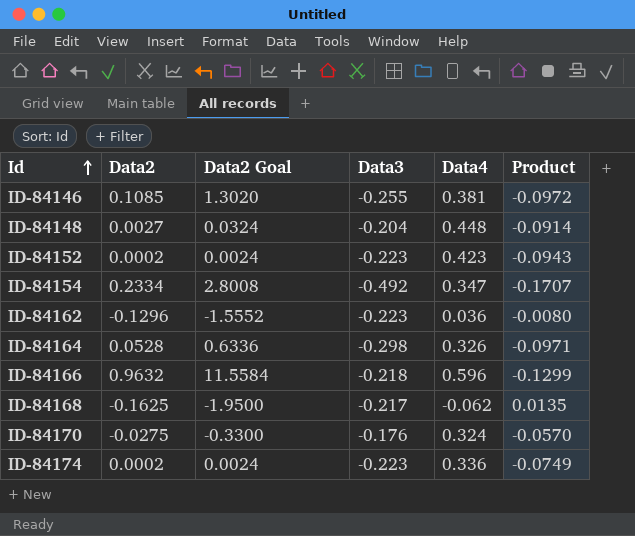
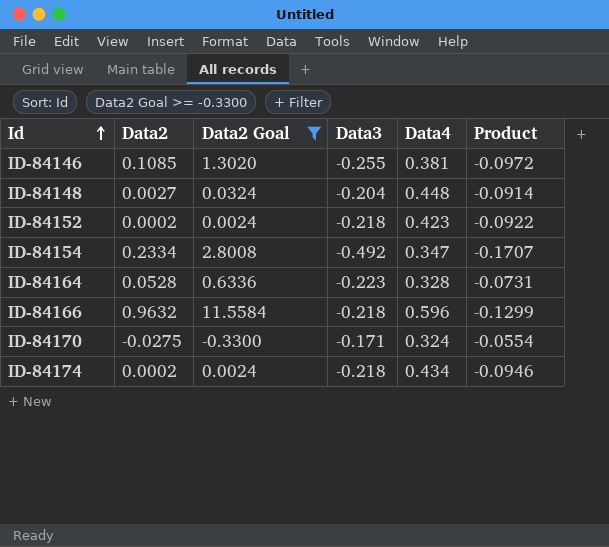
filter: none -> Data2 Goal >= -0.3300
ID-84152 | Data3: -0.223 -> -0.218
ID-84152 | Product: -0.0943 -> -0.0922
ID-84164 | Data3: -0.298 -> -0.223
ID-84164 | Data4: 0.326 -> 0.328
ID-84164 | Product: -0.0971 -> -0.0731
ID-84170 | Data3: -0.176 -> -0.171
ID-84170 | Product: -0.0570 -> -0.0554
ID-84174 | Data3: -0.223 -> -0.218
ID-84174 | Data4: 0.336 -> 0.434
ID-84174 | Product: -0.0749 -> -0.0946

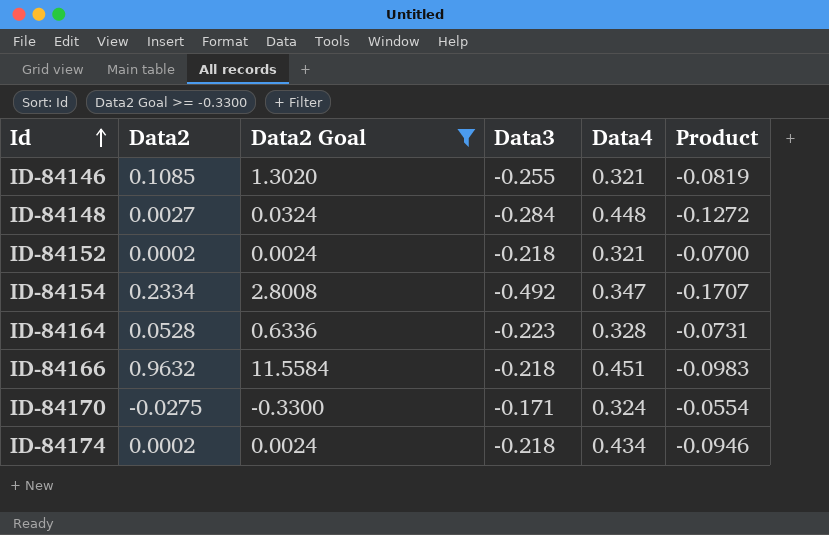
ID-84146 | Data4: 0.381 -> 0.321
ID-84146 | Product: -0.0972 -> -0.0819
ID-84148 | Data3: -0.204 -> -0.284
ID-84148 | Product: -0.0914 -> -0.1272
ID-84152 | Data4: 0.423 -> 0.321
ID-84152 | Product: -0.0922 -> -0.0700
ID-84166 | Data4: 0.596 -> 0.451
ID-84166 | Product: -0.1299 -> -0.0983

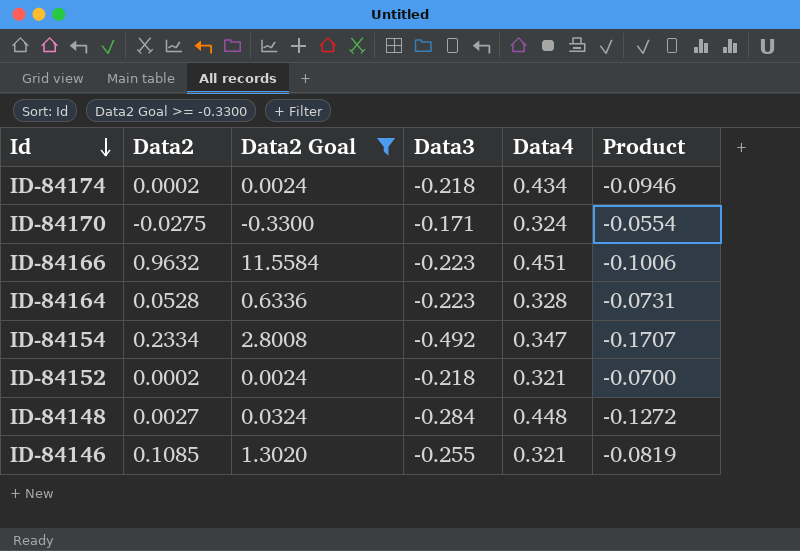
row order: Id ascending -> Id descending
ID-84166 | Data3: -0.218 -> -0.223
ID-84166 | Product: -0.0983 -> -0.1006

